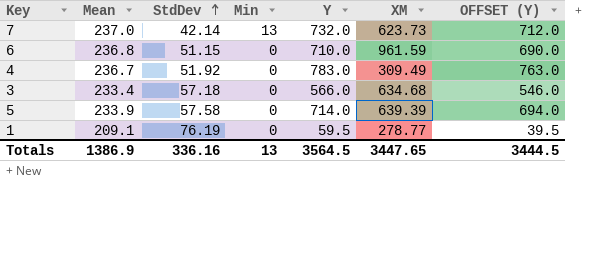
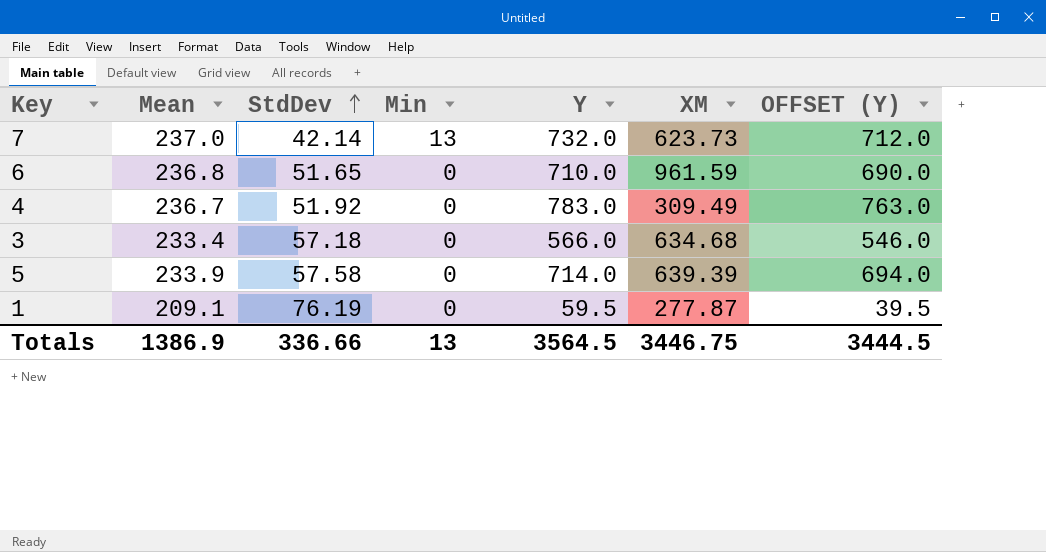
6 | StdDev: 51.15 -> 51.65
1 | XM: 278.77 -> 277.87
Totals | StdDev: 336.16 -> 336.66
Totals | XM: 3447.65 -> 3446.75

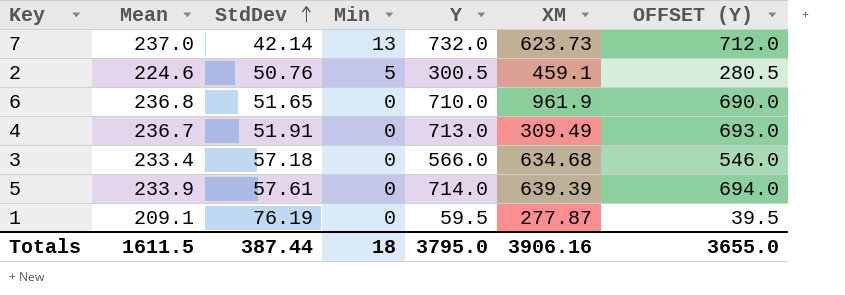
row 2: none -> 224.6 | 50.76 | 5 | 300.5 | 459.1 | 280.5
6 | XM: 961.59 -> 961.9
4 | StdDev: 51.92 -> 51.91
4 | Y: 783.0 -> 713.0
4 | OFFSET (Y): 763.0 -> 693.0
5 | StdDev: 57.58 -> 57.61
Totals | Mean: 1386.9 -> 1611.5
Totals | StdDev: 336.66 -> 387.44
Totals | Min: 13 -> 18
Totals | Y: 3564.5 -> 3795.0
Totals | XM: 3446.75 -> 3906.16
Totals | OFFSET (Y): 3444.5 -> 3655.0

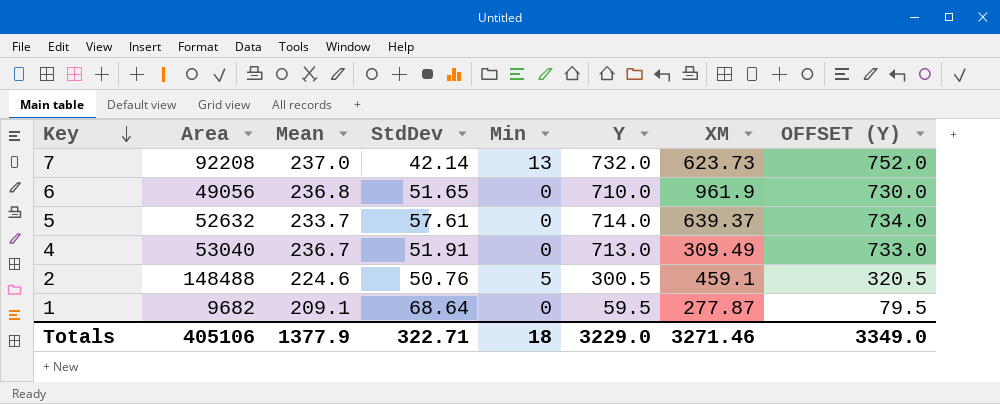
row order: StdDev ascending -> Key descending
column Area | position: none -> 2
column OFFSET (Y) | formula: [Y] - 20 -> [Y] + 20
row 3: 233.4 | 57.18 | 0 | 566.0 | 634.68 | 546.0 -> none
5 | Mean: 233.9 -> 233.7
5 | XM: 639.39 -> 639.37
1 | StdDev: 76.19 -> 68.64
Totals | Mean: 1611.5 -> 1377.9
Totals | StdDev: 387.44 -> 322.71
Totals | Y: 3795.0 -> 3229.0
Totals | XM: 3906.16 -> 3271.46
Totals | OFFSET (Y): 3655.0 -> 3349.0

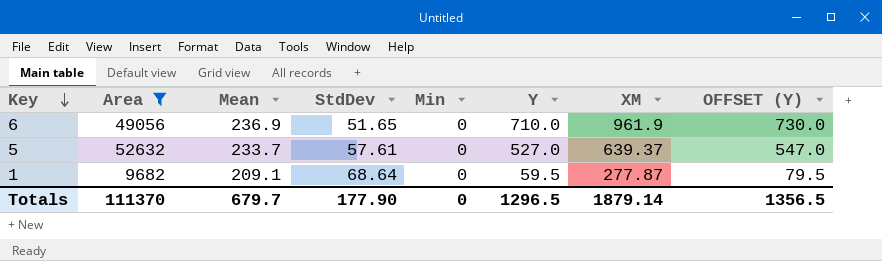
filter: none -> Area <= 52632
6 | Mean: 236.8 -> 236.9
5 | Y: 714.0 -> 527.0
5 | OFFSET (Y): 734.0 -> 547.0
Totals | Area: 405106 -> 111370
Totals | Mean: 1377.9 -> 679.7
Totals | StdDev: 322.71 -> 177.90
Totals | Min: 18 -> 0
Totals | Y: 3229.0 -> 1296.5
Totals | XM: 3271.46 -> 1879.14
Totals | OFFSET (Y): 3349.0 -> 1356.5

